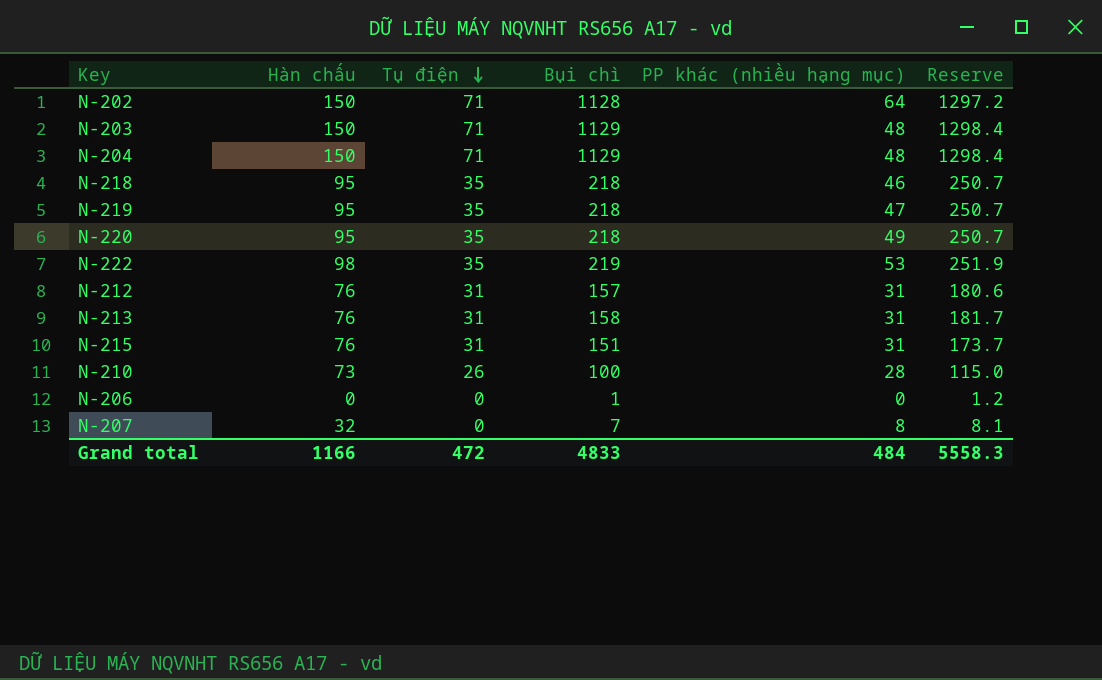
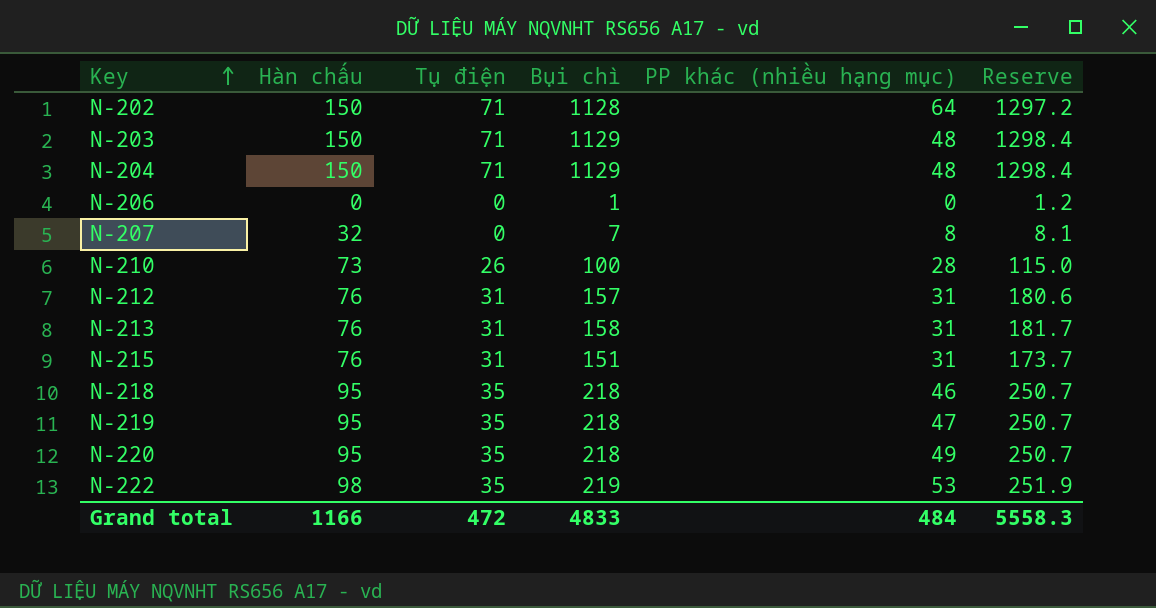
row order: Tụ điện descending -> Key ascending

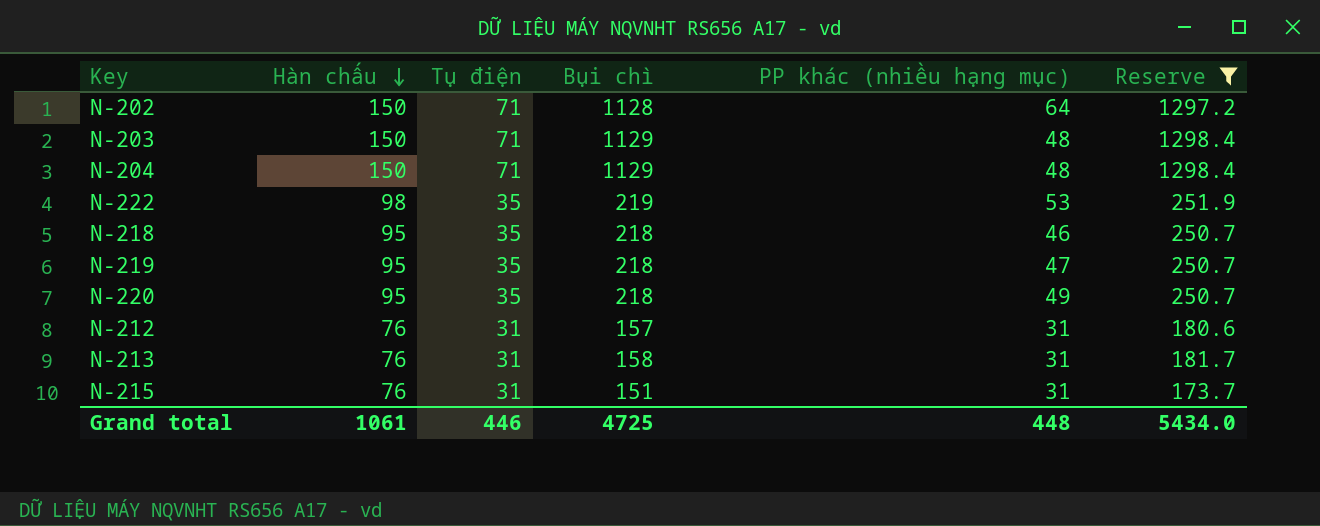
filter: none -> Reserve >= 173.7
row order: Key ascending -> Hàn chấu descending
Grand total | Hàn chấu: 1166 -> 1061
Grand total | Tụ điện: 472 -> 446
Grand total | Bụi chì: 4833 -> 4725
Grand total | PP khác (nhiều hạng mục): 484 -> 448
Grand total | Reserve: 5558.3 -> 5434.0

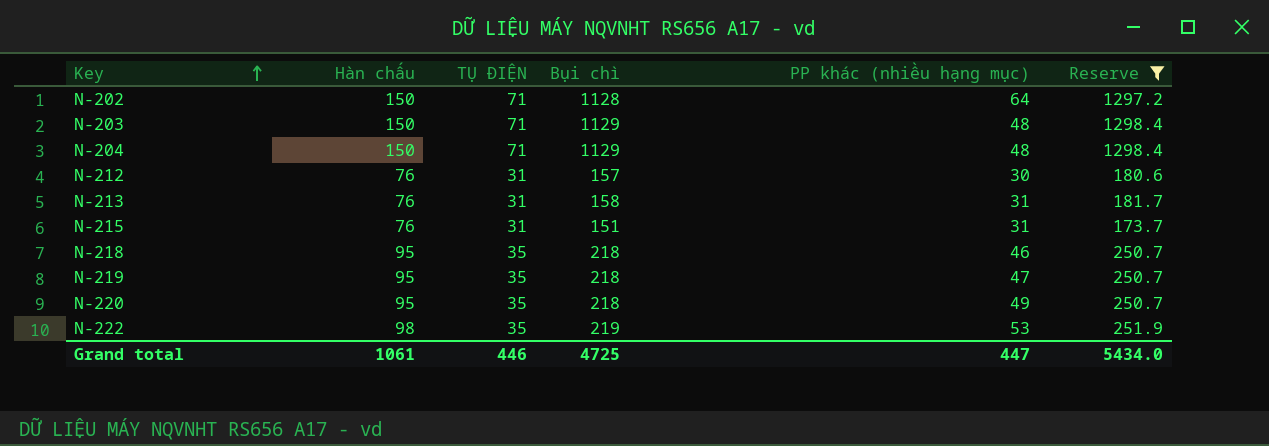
row order: Hàn chấu descending -> Key ascending
column name: Tụ điện -> TỤ ĐIỆN
N-212 | PP khác (nhiều hạng mục): 31 -> 30
Grand total | PP khác (nhiều hạng mục): 448 -> 447

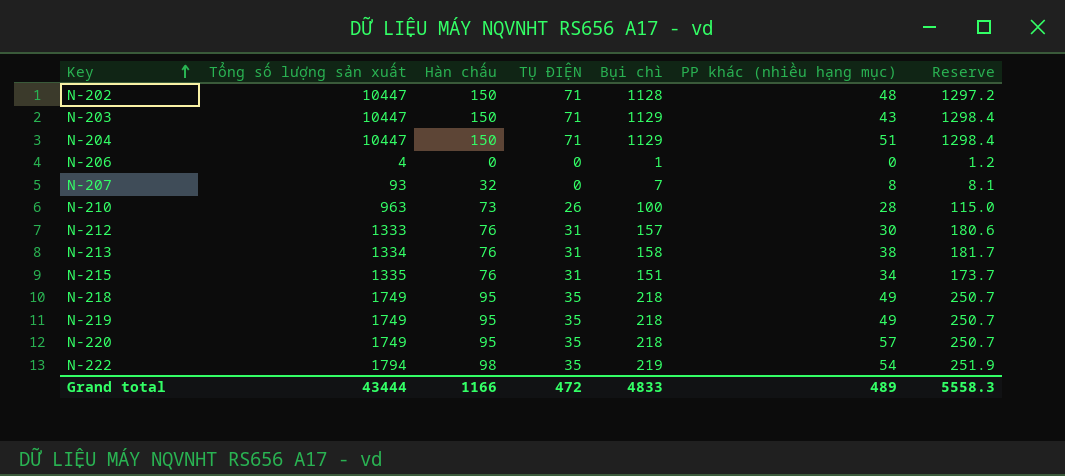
filter: Reserve >= 173.7 -> none
column Tổng số lượng sản xuất | position: none -> 2
N-202 | PP khác (nhiều hạng mục): 64 -> 48
N-203 | PP khác (nhiều hạng mục): 48 -> 43
N-204 | PP khác (nhiều hạng mục): 48 -> 51
N-213 | PP khác (nhiều hạng mục): 31 -> 38
N-215 | PP khác (nhiều hạng mục): 31 -> 34
N-218 | PP khác (nhiều hạng mục): 46 -> 49
N-219 | PP khác (nhiều hạng mục): 47 -> 49
N-220 | PP khác (nhiều hạng mục): 49 -> 57
N-222 | PP khác (nhiều hạng mục): 53 -> 54
Grand total | Hàn chấu: 1061 -> 1166
Grand total | TỤ ĐIỆN: 446 -> 472
Grand total | Bụi chì: 4725 -> 4833
Grand total | PP khác (nhiều hạng mục): 447 -> 489
Grand total | Reserve: 5434.0 -> 5558.3

